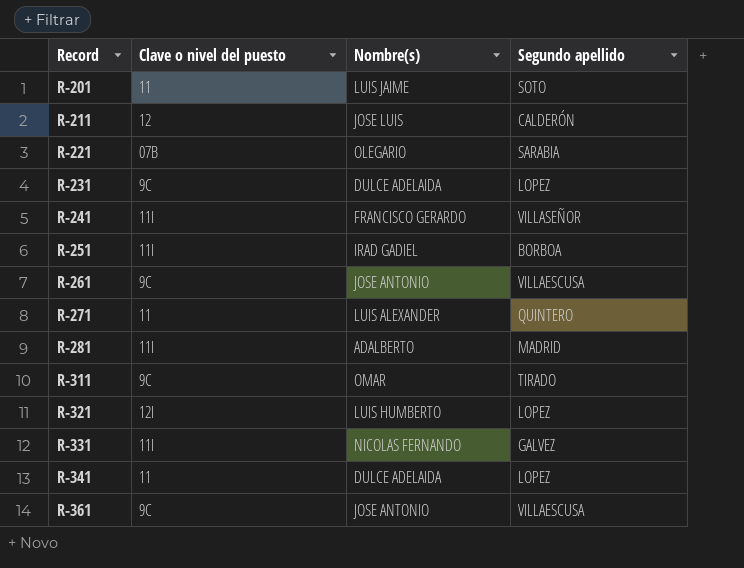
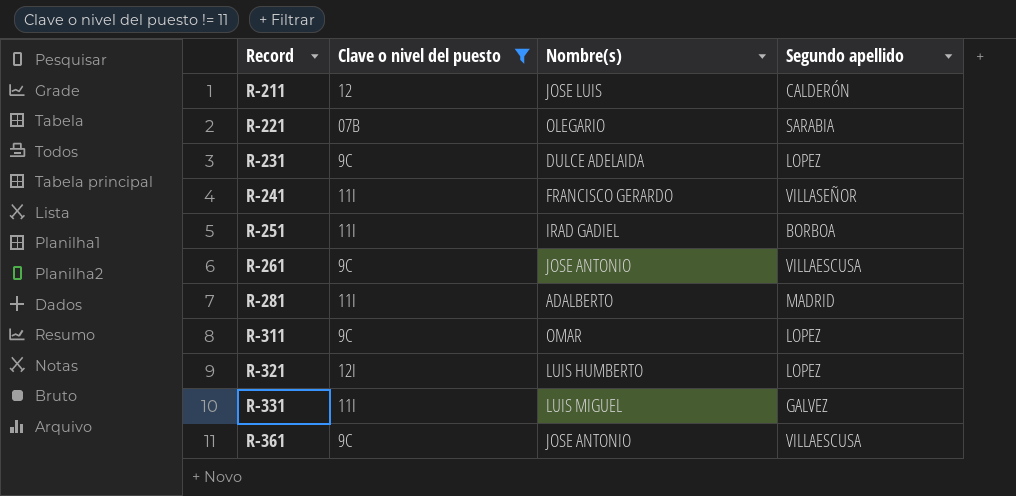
filter: none -> Clave o nivel del puesto != 11
R-311 | Segundo apellido: TIRADO -> LOPEZ
R-331 | Nombre(s): NICOLAS FERNANDO -> LUIS MIGUEL

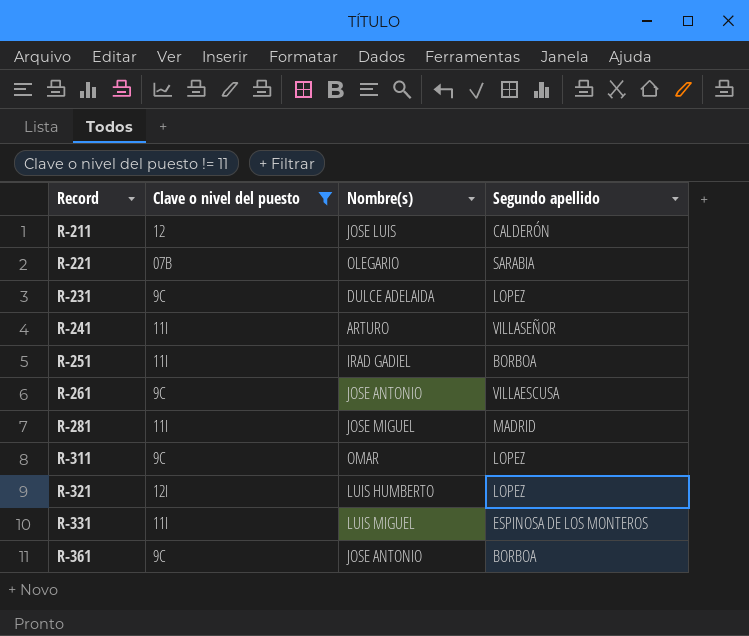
R-241 | Nombre(s): FRANCISCO GERARDO -> ARTURO
R-281 | Nombre(s): ADALBERTO -> JOSE MIGUEL
R-331 | Segundo apellido: GALVEZ -> ESPINOSA DE LOS MONTEROS
R-361 | Segundo apellido: VILLAESCUSA -> BORBOA

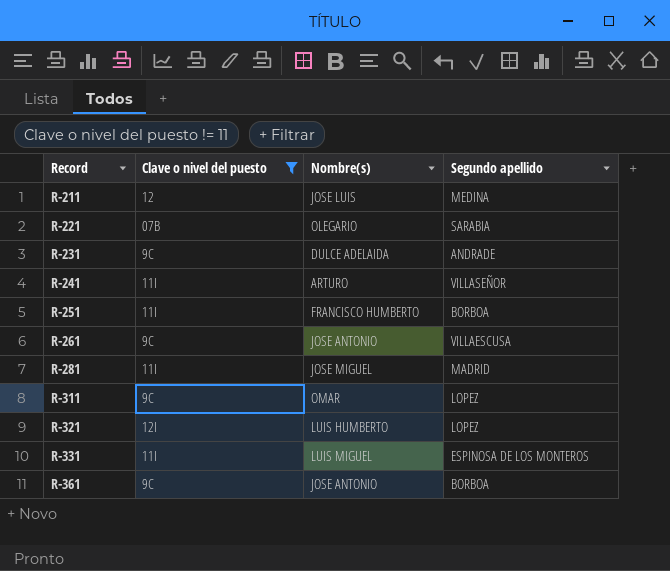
R-211 | Segundo apellido: CALDERÓN -> MEDINA
R-231 | Segundo apellido: LOPEZ -> ANDRADE
R-251 | Nombre(s): IRAD GADIEL -> FRANCISCO HUMBERTO

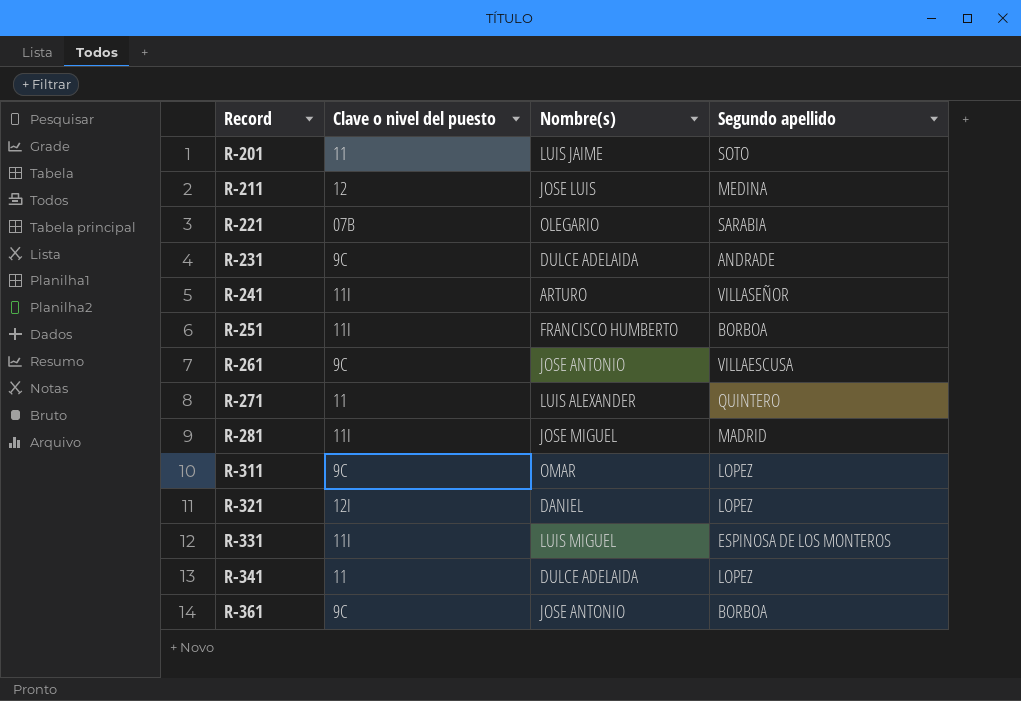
filter: Clave o nivel del puesto != 11 -> none
R-321 | Nombre(s): LUIS HUMBERTO -> DANIEL

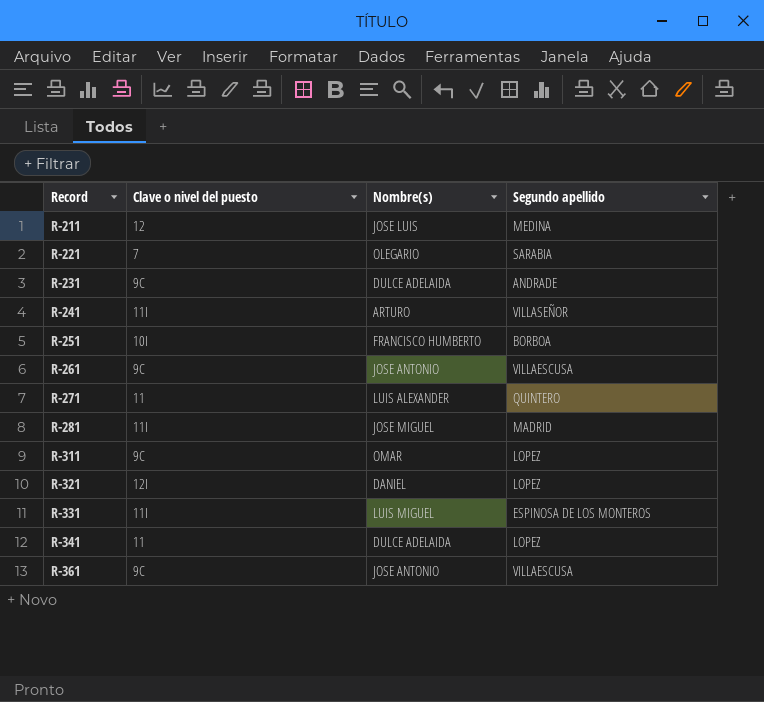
row R-201: 11 | LUIS JAIME | SOTO -> none
R-221 | Clave o nivel del puesto: 07B -> 7
R-251 | Clave o nivel del puesto: 11I -> 10I
R-361 | Segundo apellido: BORBOA -> VILLAESCUSA

